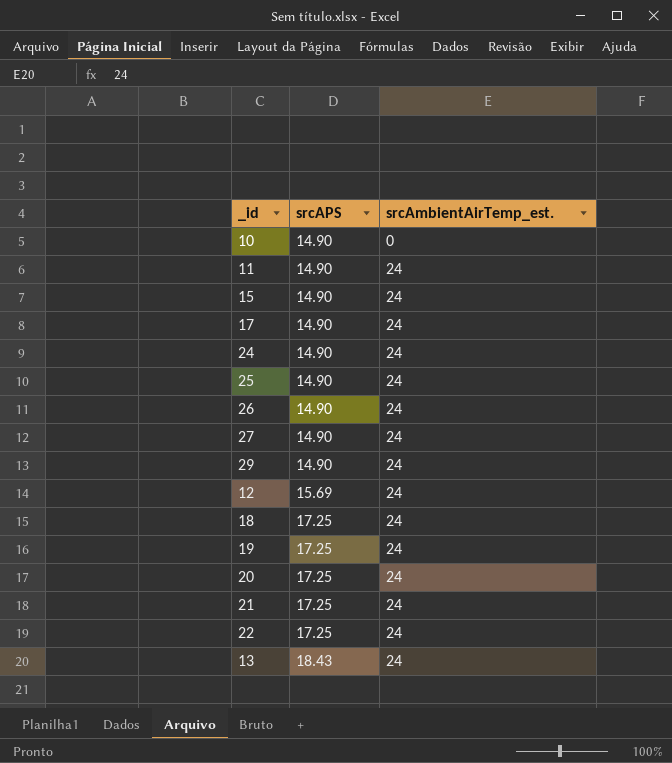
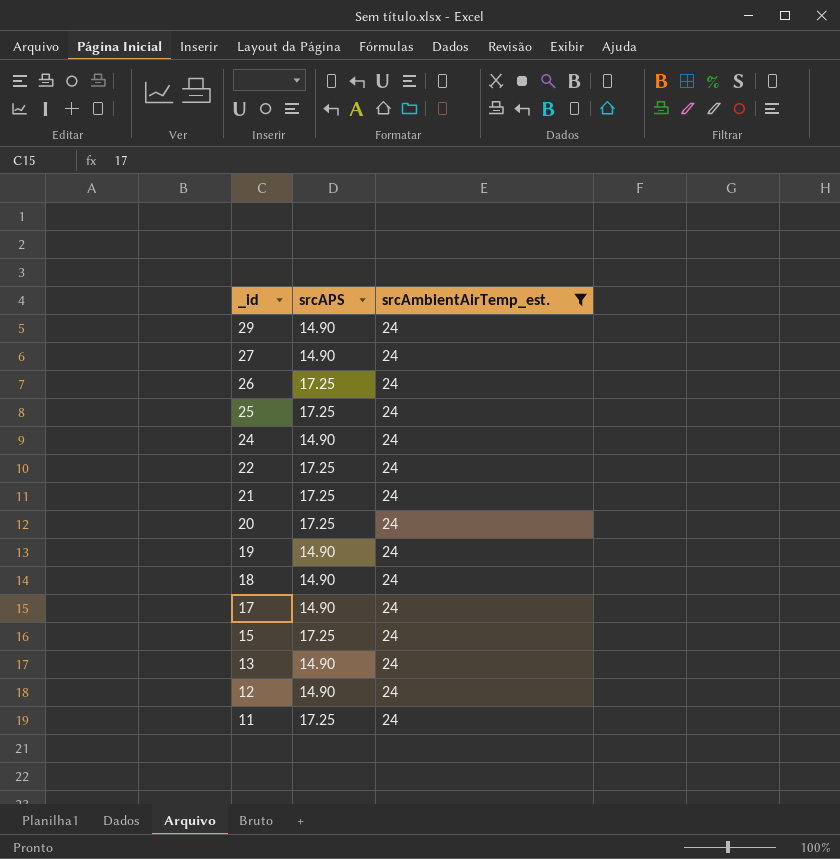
filter: none -> srcAmbientAirTemp_est. = 24
row order: srcAPS ascending -> _id descending
26 | srcAPS: 14.90 -> 17.25
25 | srcAPS: 14.90 -> 17.25
19 | srcAPS: 17.25 -> 14.90
18 | srcAPS: 17.25 -> 14.90
15 | srcAPS: 14.90 -> 17.25
13 | srcAPS: 18.43 -> 14.90
12 | srcAPS: 15.69 -> 14.90
11 | srcAPS: 14.90 -> 17.25

